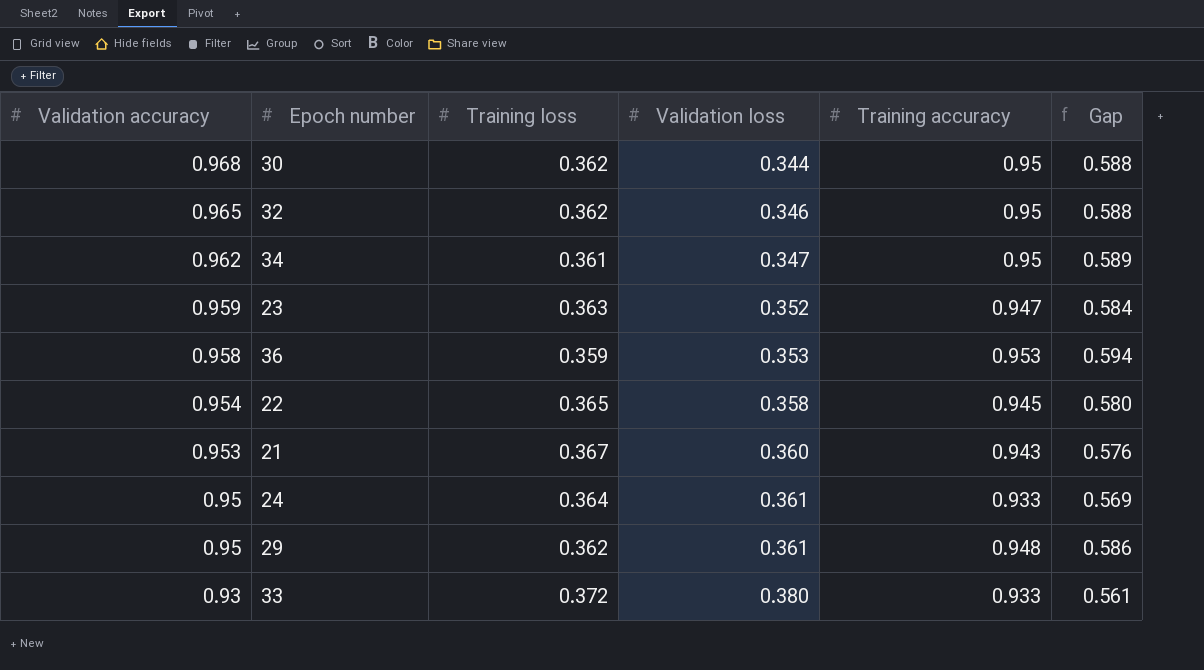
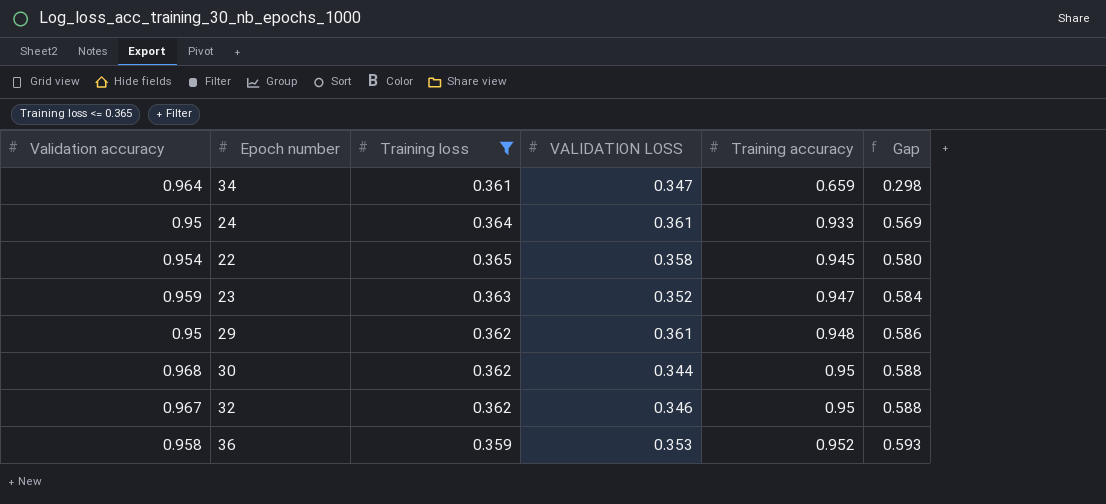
filter: none -> Training loss <= 0.365
row order: Validation accuracy descending -> Training accuracy ascending
column name: Validation loss -> VALIDATION LOSS
34 | Validation accuracy: 0.962 -> 0.964
34 | Training accuracy: 0.95 -> 0.659
34 | Gap: 0.589 -> 0.298
32 | Validation accuracy: 0.965 -> 0.967
36 | Training accuracy: 0.953 -> 0.952
36 | Gap: 0.594 -> 0.593

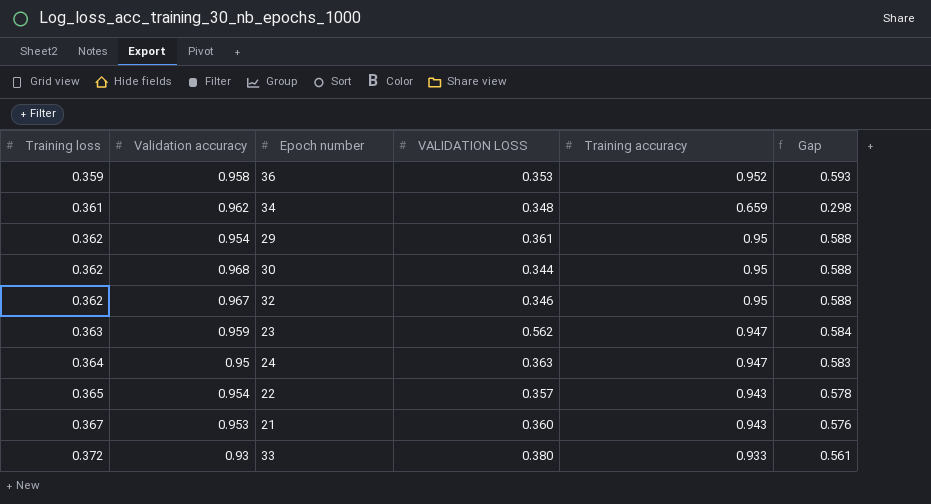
filter: Training loss <= 0.365 -> none
row order: Training accuracy ascending -> Training loss ascending
column Training loss | position: 3 -> 1
34 | Validation accuracy: 0.964 -> 0.962
34 | VALIDATION LOSS: 0.347 -> 0.348
29 | Validation accuracy: 0.95 -> 0.954
29 | Training accuracy: 0.948 -> 0.95
29 | Gap: 0.586 -> 0.588
23 | VALIDATION LOSS: 0.352 -> 0.562
24 | VALIDATION LOSS: 0.361 -> 0.363
24 | Training accuracy: 0.933 -> 0.947
24 | Gap: 0.569 -> 0.583
22 | VALIDATION LOSS: 0.358 -> 0.357
22 | Training accuracy: 0.945 -> 0.943
22 | Gap: 0.580 -> 0.578

